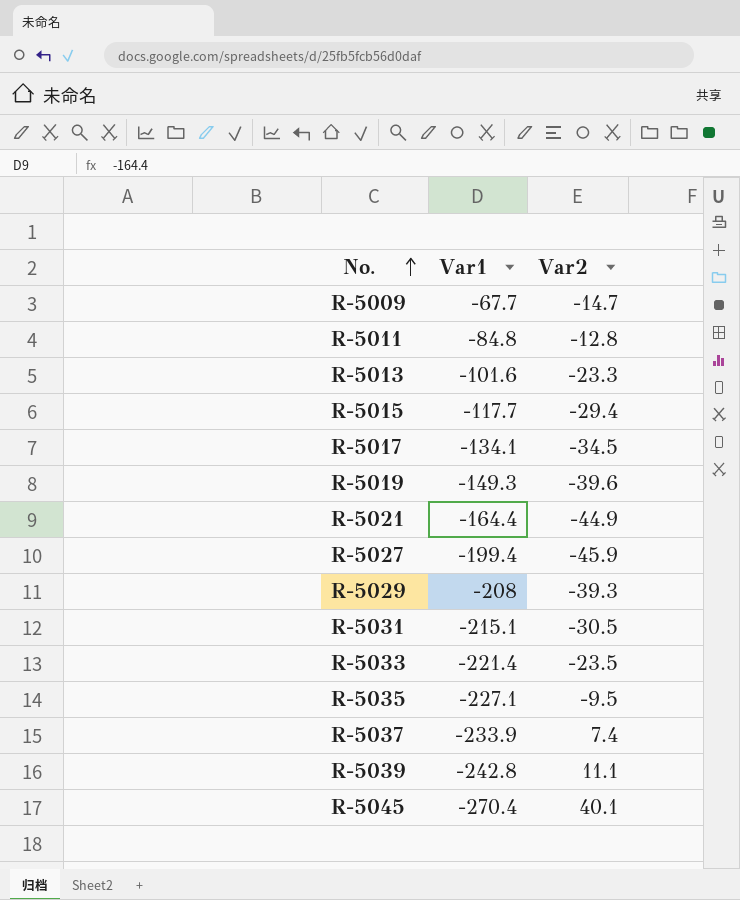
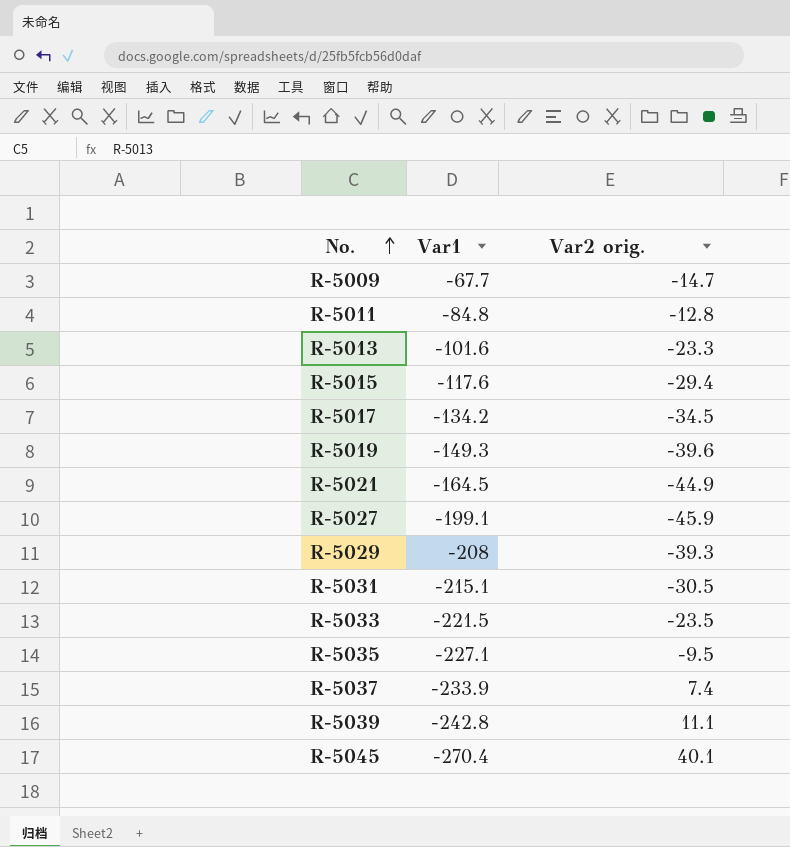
column name: Var2 -> Var2 orig.
R-5015 | Var1: -117.7 -> -117.6
R-5017 | Var1: -134.1 -> -134.2
R-5021 | Var1: -164.4 -> -164.5
R-5027 | Var1: -199.4 -> -199.1
R-5033 | Var1: -221.4 -> -221.5

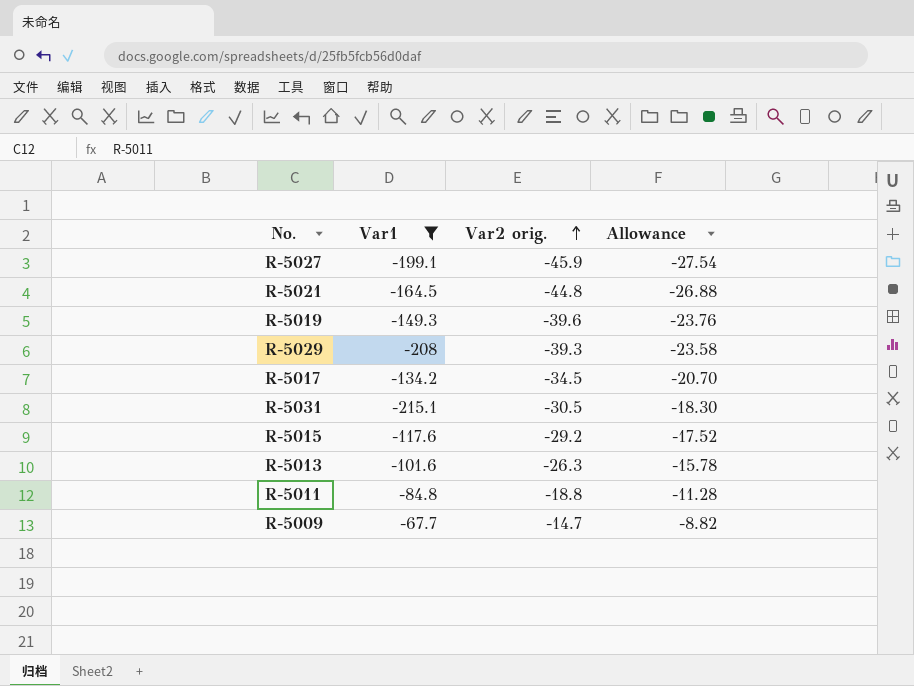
filter: none -> Var1 >= -215.1
row order: No. ascending -> Var2 orig. ascending
column Allowance | formula: none -> [Var2 orig.] * 0.6
R-5021 | Var2 orig.: -44.9 -> -44.8
R-5015 | Var2 orig.: -29.4 -> -29.2
R-5013 | Var2 orig.: -23.3 -> -26.3
R-5011 | Var2 orig.: -12.8 -> -18.8

